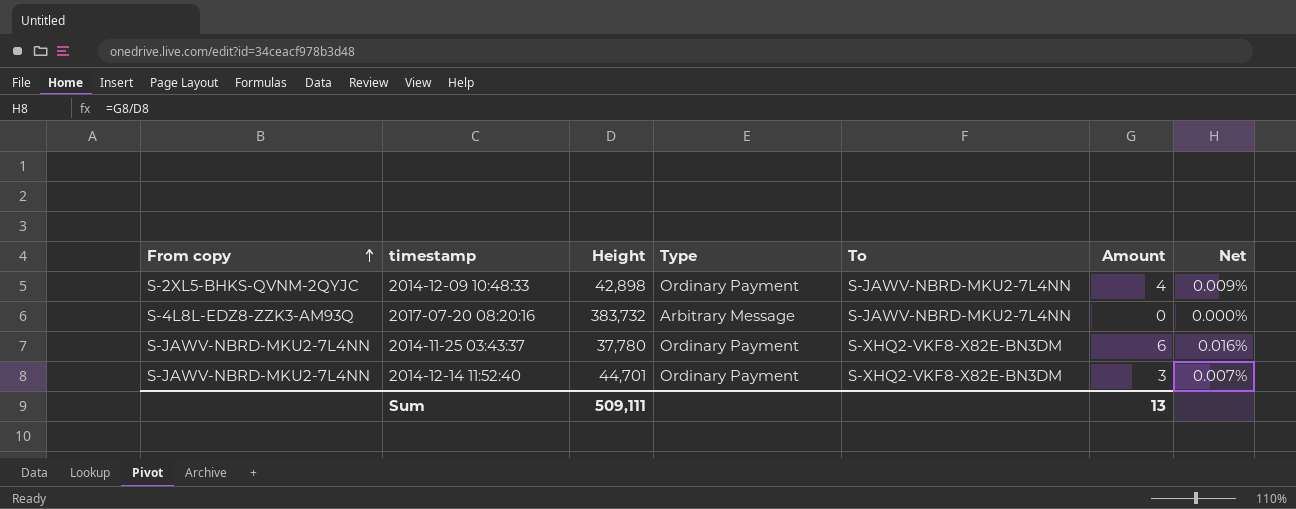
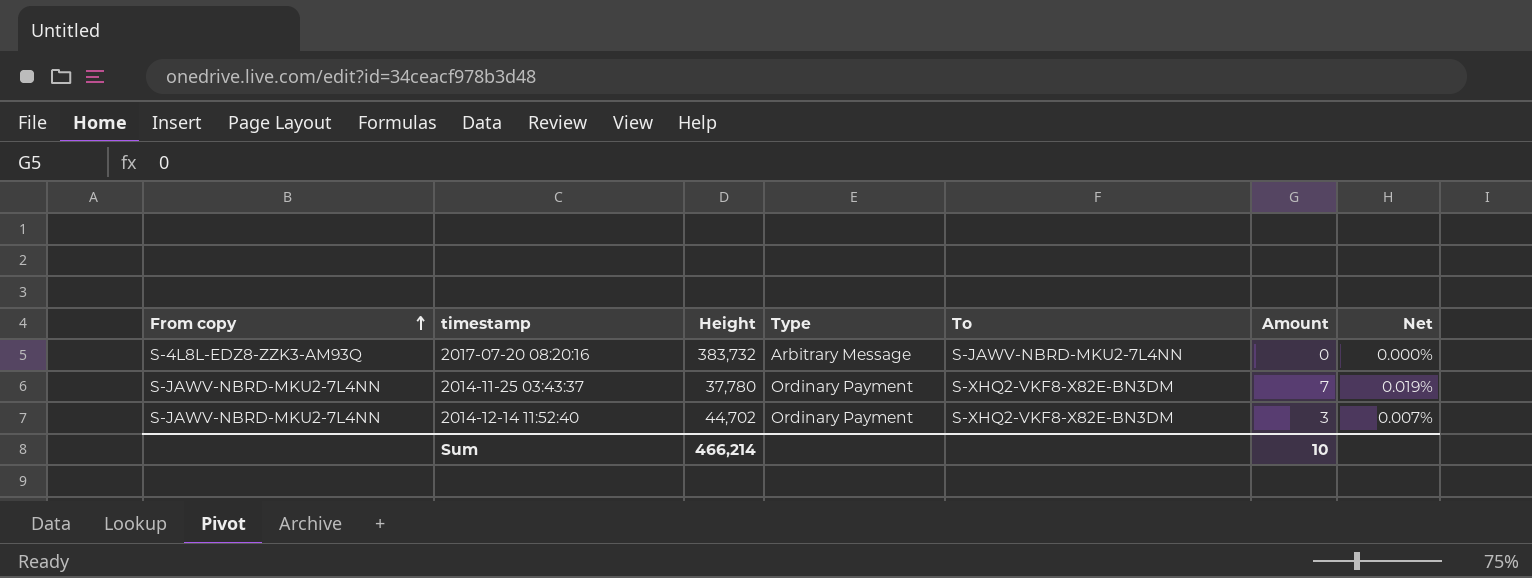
row 2014-12-09 10:48:33: S-2XL5-BHKS-QVNM-2QYJC | 42,898 | Ordinary Payment | S-JAWV-NBRD-MKU2-7L4NN | 4 | 0.009% -> none
2014-11-25 03:43:37 | Amount: 6 -> 7
2014-11-25 03:43:37 | Net: 0.016% -> 0.019%
2014-12-14 11:52:40 | Height: 44,701 -> 44,702
Sum | Height: 509,111 -> 466,214
Sum | Amount: 13 -> 10

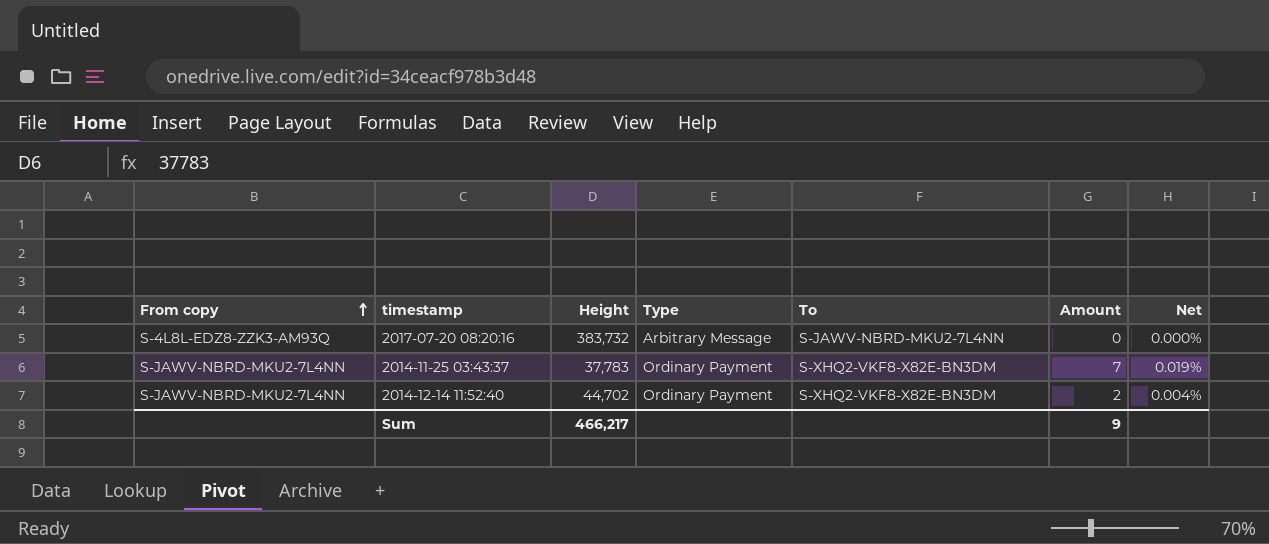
2014-11-25 03:43:37 | Height: 37,780 -> 37,783
2014-12-14 11:52:40 | Amount: 3 -> 2
2014-12-14 11:52:40 | Net: 0.007% -> 0.004%
Sum | Height: 466,214 -> 466,217
Sum | Amount: 10 -> 9

